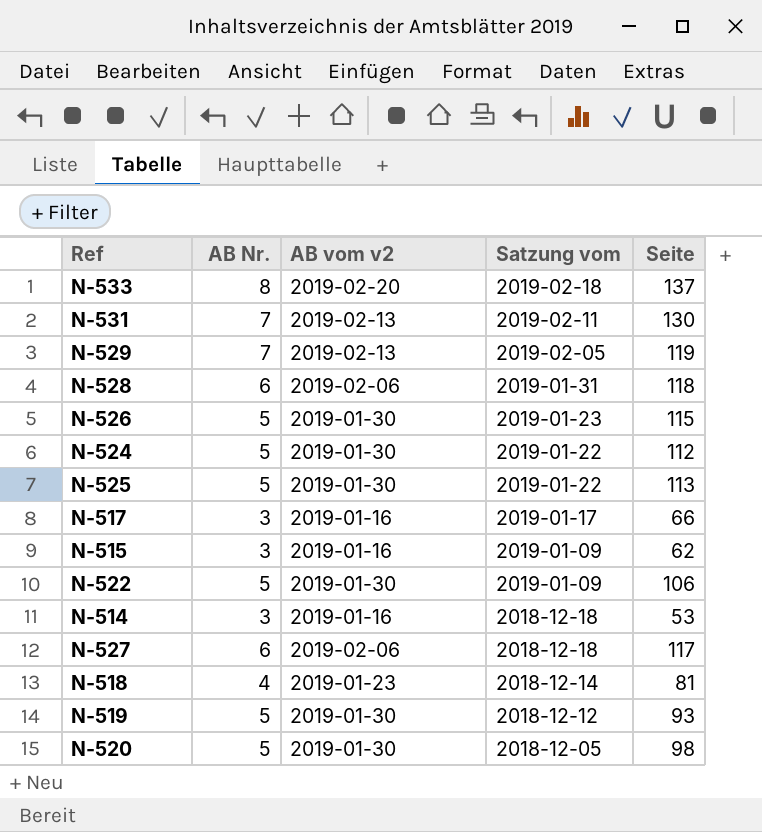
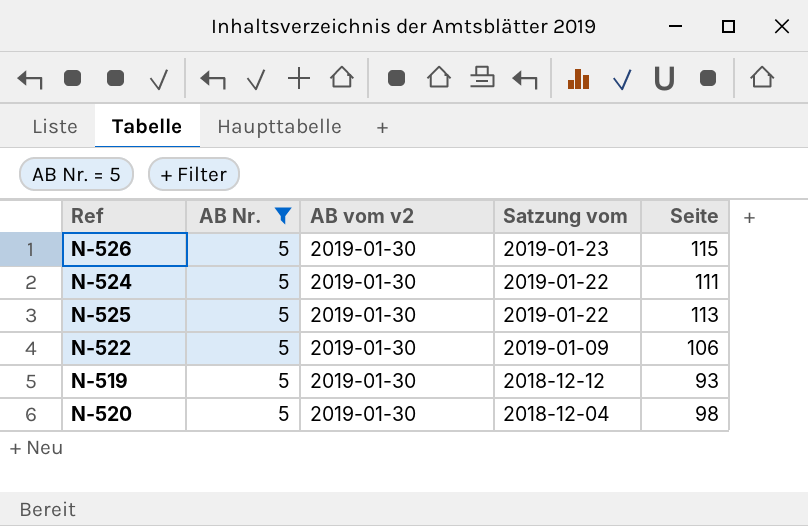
filter: none -> AB Nr. = 5
N-524 | Seite: 112 -> 111
N-520 | Satzung vom: 2018-12-05 -> 2018-12-04

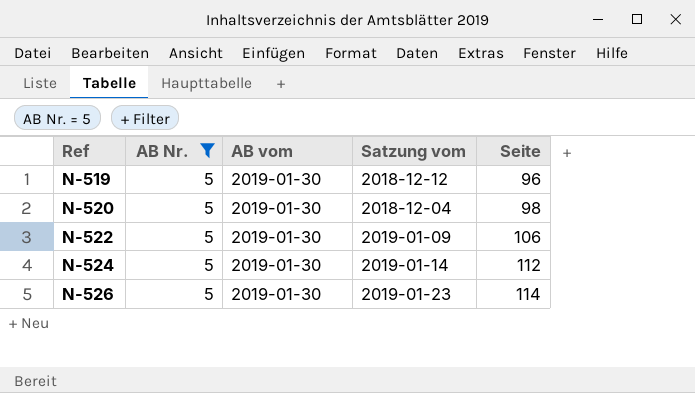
row order: Satzung vom descending -> Ref ascending
column name: AB vom v2 -> AB vom
row N-525: 5 | 2019-01-30 | 2019-01-22 | 113 -> none
N-519 | Seite: 93 -> 96
N-524 | Satzung vom: 2019-01-22 -> 2019-01-14
N-524 | Seite: 111 -> 112
N-526 | Seite: 115 -> 114

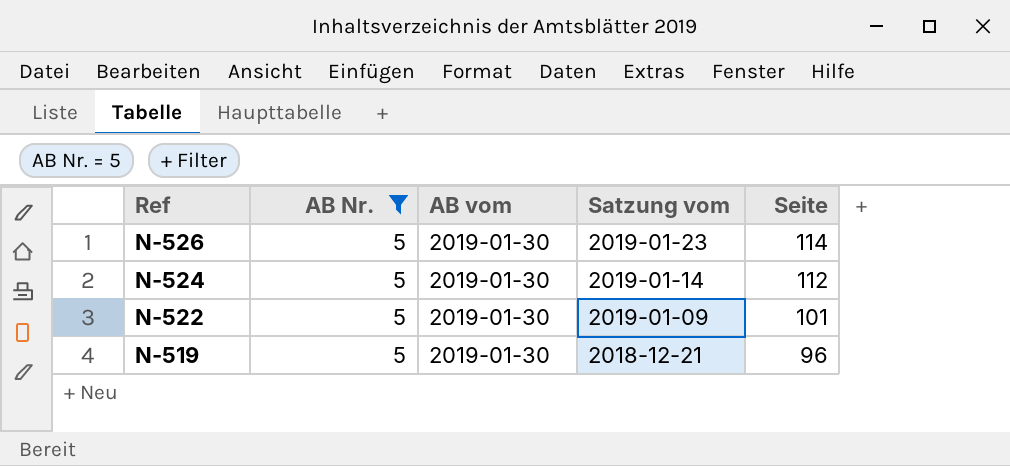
row order: Ref ascending -> Ref descending
row N-520: 5 | 2019-01-30 | 2018-12-04 | 98 -> none
N-522 | Seite: 106 -> 101
N-519 | Satzung vom: 2018-12-12 -> 2018-12-21

